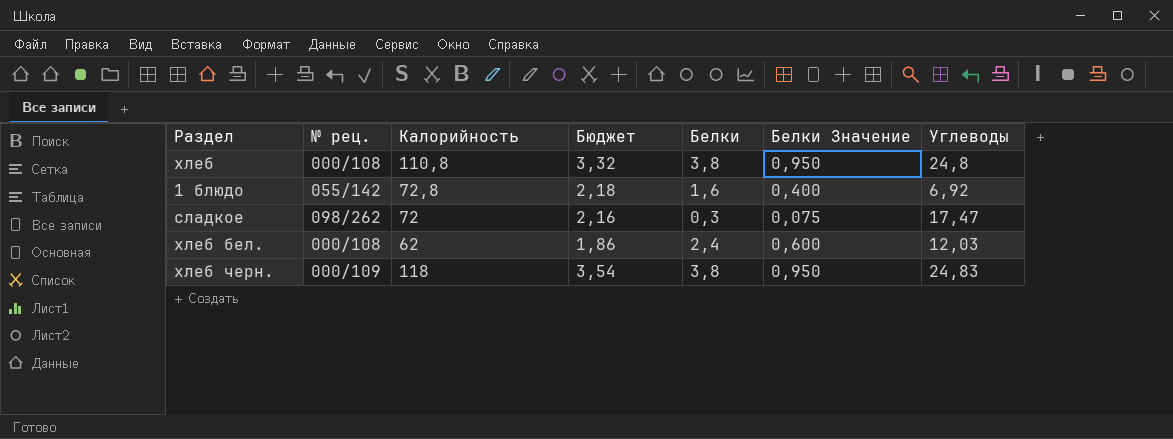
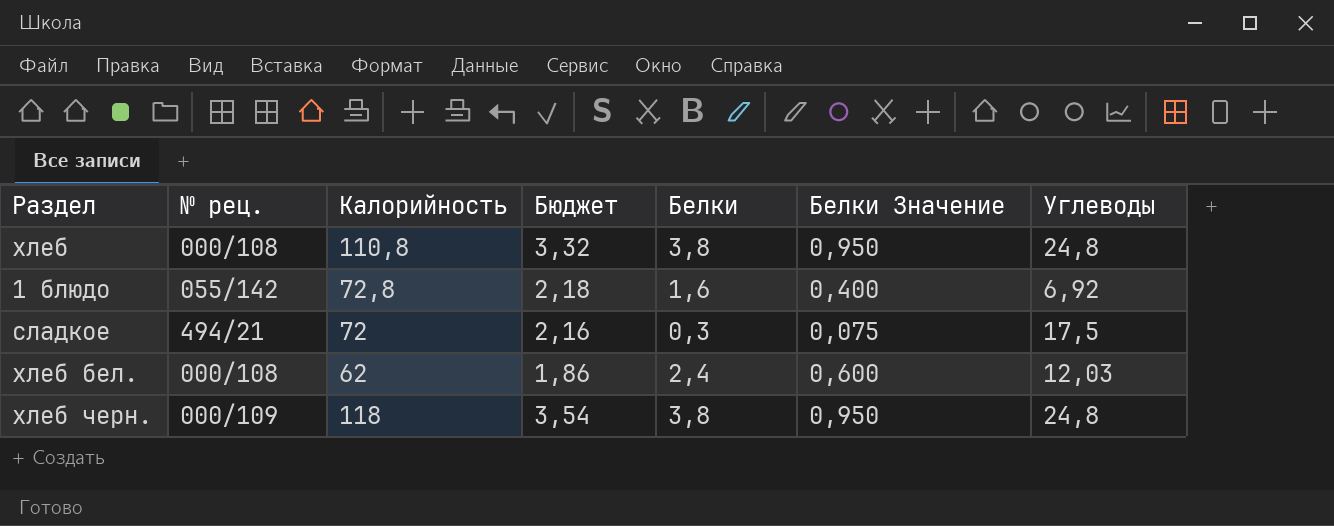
сладкое | № рец.: 098/262 -> 494/21
сладкое | Углеводы: 17,47 -> 17,5
хлеб черн. | Углеводы: 24,83 -> 24,8

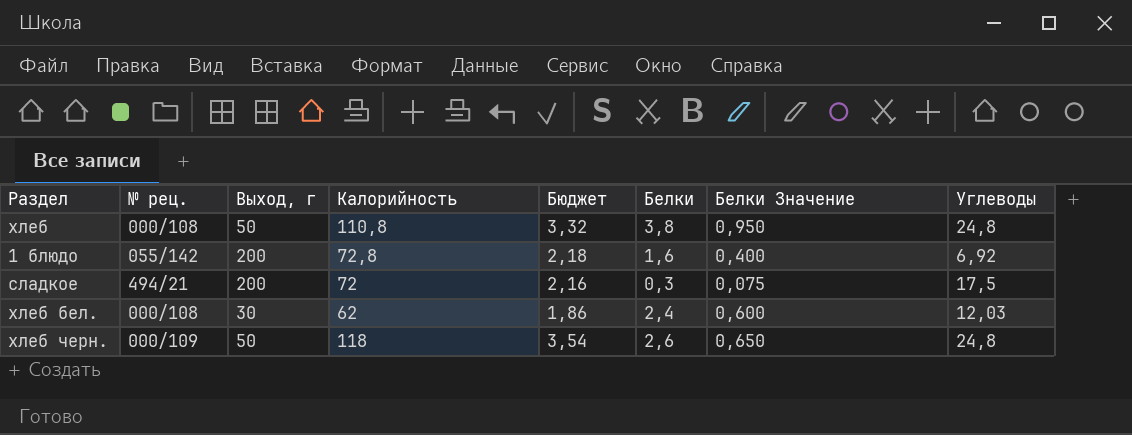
column Выход, г | position: none -> 3
хлеб черн. | Белки: 3,8 -> 2,6
хлеб черн. | Белки Значение: 0,950 -> 0,650

